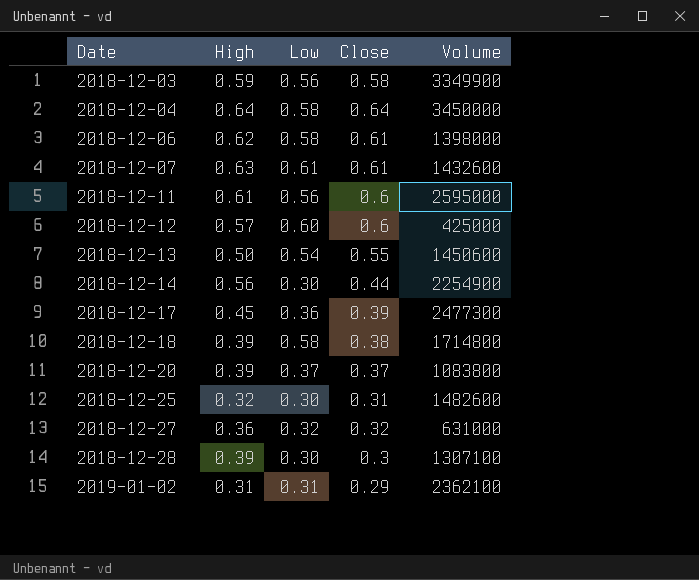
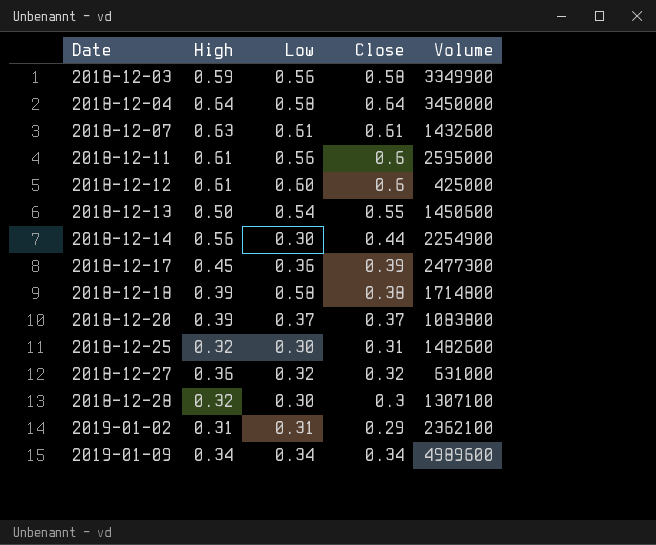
row 2018-12-06: 0.62 | 0.58 | 0.61 | 1398000 -> none
2018-12-12 | High: 0.57 -> 0.61
2018-12-28 | High: 0.39 -> 0.32
row 2019-01-09: none -> 0.34 | 0.34 | 0.34 | 4989600

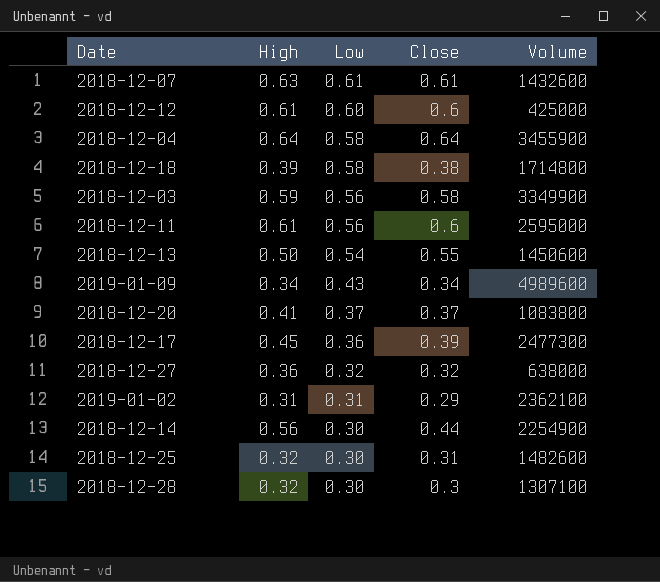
row order: Date ascending -> Low descending
2018-12-04 | Volume: 3450000 -> 3455900
2019-01-09 | Low: 0.34 -> 0.43
2018-12-20 | High: 0.39 -> 0.41
2018-12-27 | Volume: 631000 -> 638000

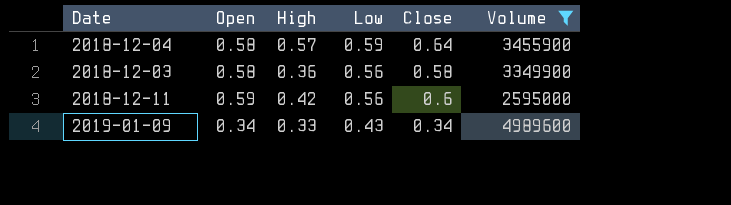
filter: none -> Volume >= 2595000
column Open | position: none -> 2
2018-12-04 | High: 0.64 -> 0.57
2018-12-04 | Low: 0.58 -> 0.59
2018-12-03 | High: 0.59 -> 0.36
2018-12-11 | High: 0.61 -> 0.42
2019-01-09 | High: 0.34 -> 0.33

